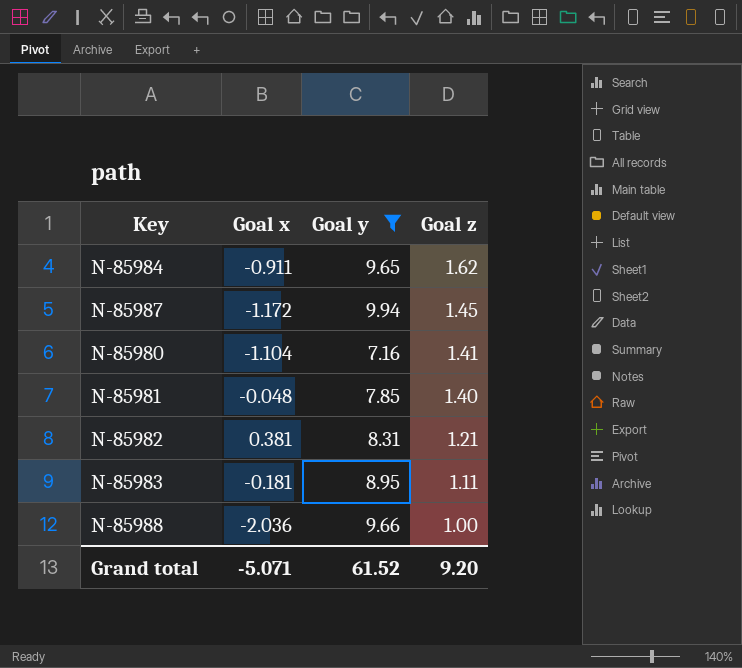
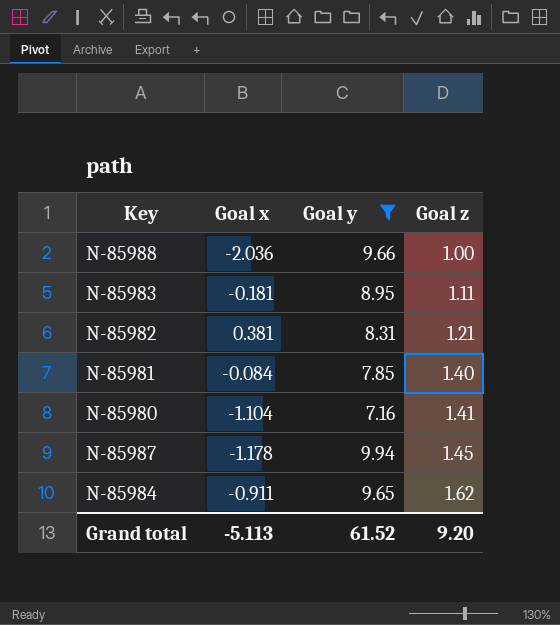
row order: Goal z descending -> Goal z ascending
N-85981 | Goal x: -0.048 -> -0.084
N-85987 | Goal x: -1.172 -> -1.178
Grand total | Goal x: -5.071 -> -5.113

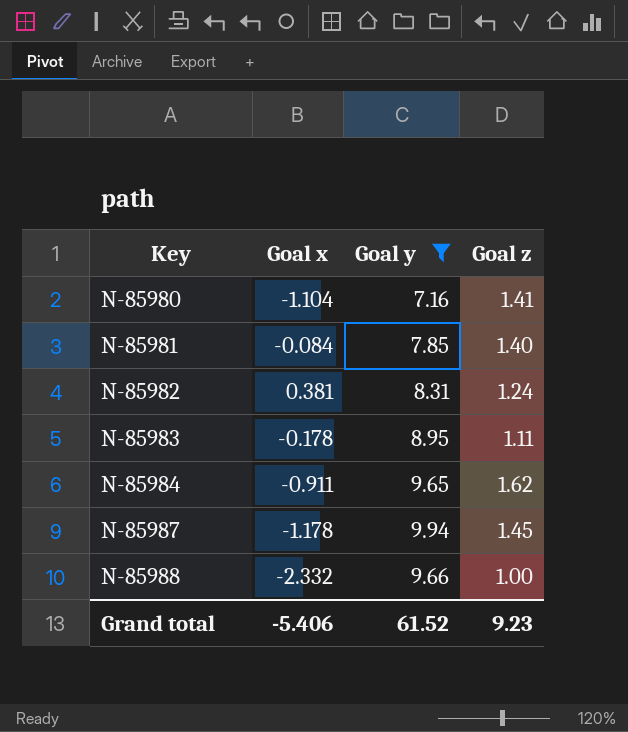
row order: Goal z ascending -> Key ascending
N-85982 | Goal z: 1.21 -> 1.24
N-85983 | Goal x: -0.181 -> -0.178
N-85988 | Goal x: -2.036 -> -2.332
Grand total | Goal x: -5.113 -> -5.406
Grand total | Goal z: 9.20 -> 9.23

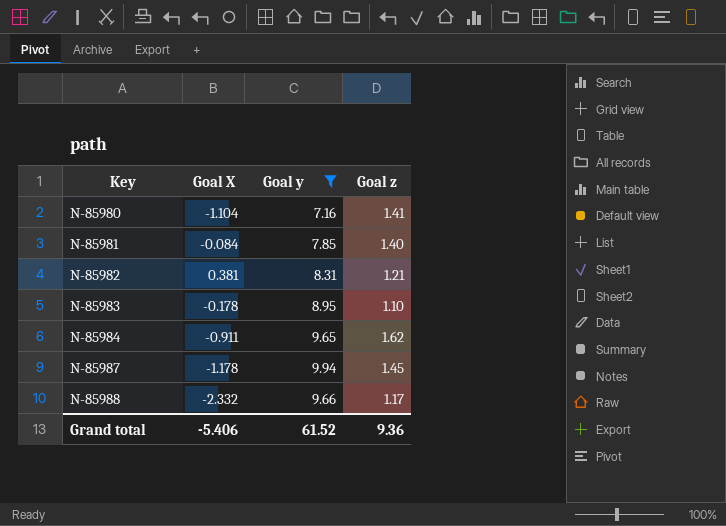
column name: Goal x -> Goal X
N-85982 | Goal z: 1.24 -> 1.21
N-85983 | Goal z: 1.11 -> 1.10
N-85988 | Goal z: 1.00 -> 1.17
Grand total | Goal z: 9.23 -> 9.36

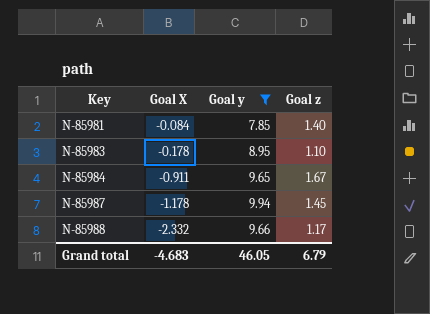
row N-85980: -1.104 | 7.16 | 1.41 -> none
row N-85982: 0.381 | 8.31 | 1.21 -> none
N-85984 | Goal z: 1.62 -> 1.67
Grand total | Goal X: -5.406 -> -4.683
Grand total | Goal y: 61.52 -> 46.05
Grand total | Goal z: 9.36 -> 6.79

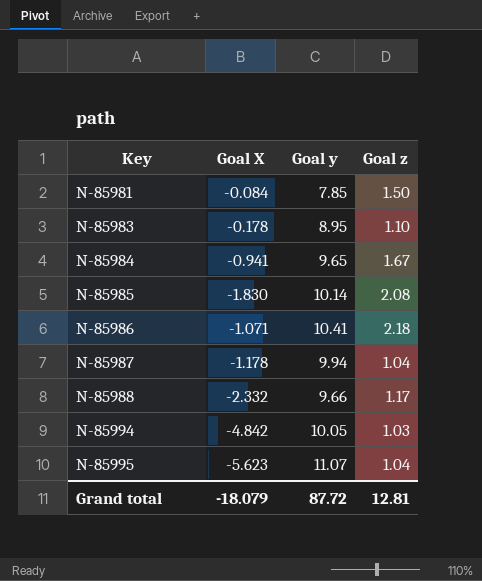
filter: Goal y <= 9.94 -> none
N-85981 | Goal z: 1.40 -> 1.50
N-85984 | Goal X: -0.911 -> -0.941
N-85987 | Goal z: 1.45 -> 1.04
Grand total | Goal X: -4.683 -> -18.079
Grand total | Goal y: 46.05 -> 87.72
Grand total | Goal z: 6.79 -> 12.81

